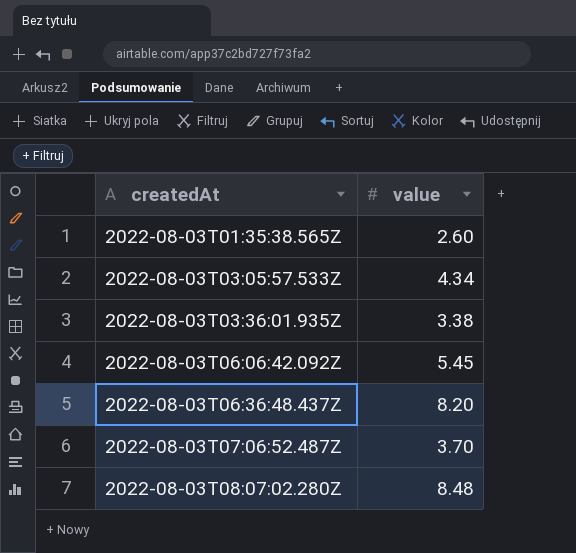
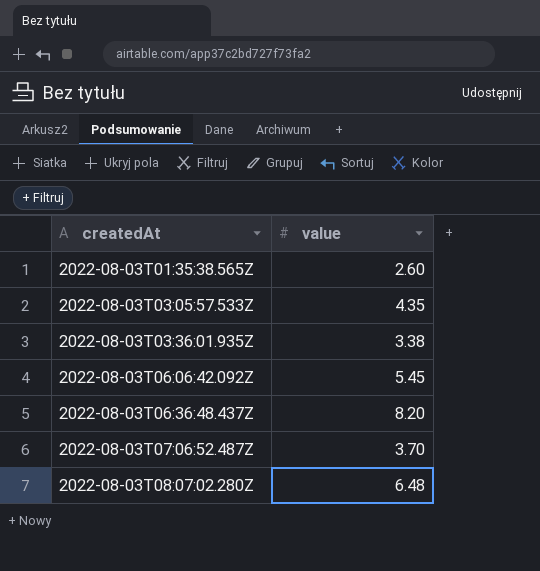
2022-08-03T03:05:57.533Z | value: 4.34 -> 4.35
2022-08-03T08:07:02.280Z | value: 8.48 -> 6.48

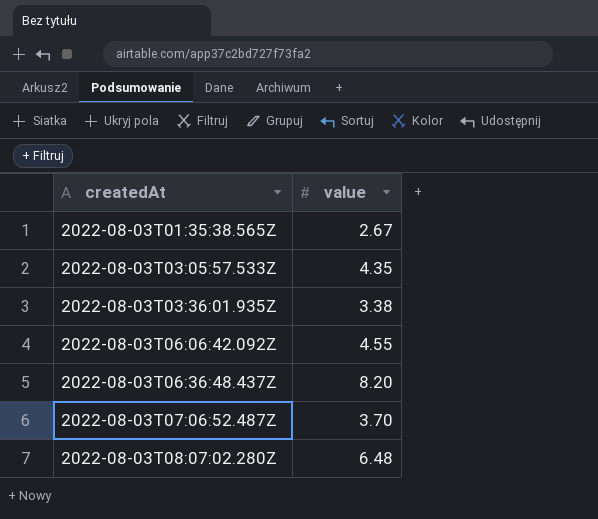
2022-08-03T01:35:38.565Z | value: 2.60 -> 2.67
2022-08-03T06:06:42.092Z | value: 5.45 -> 4.55

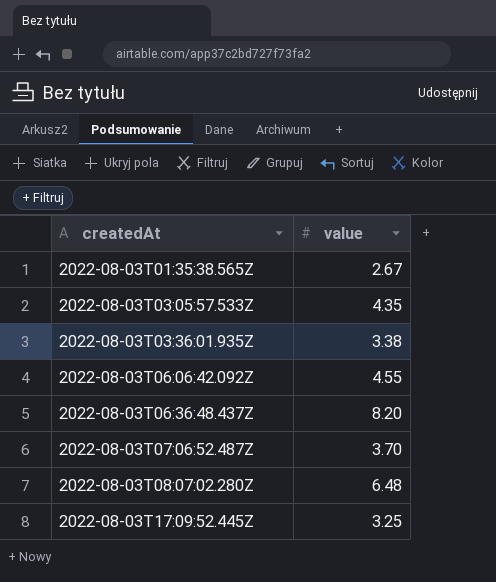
row 2022-08-03T17:09:52.445Z: none -> 3.25

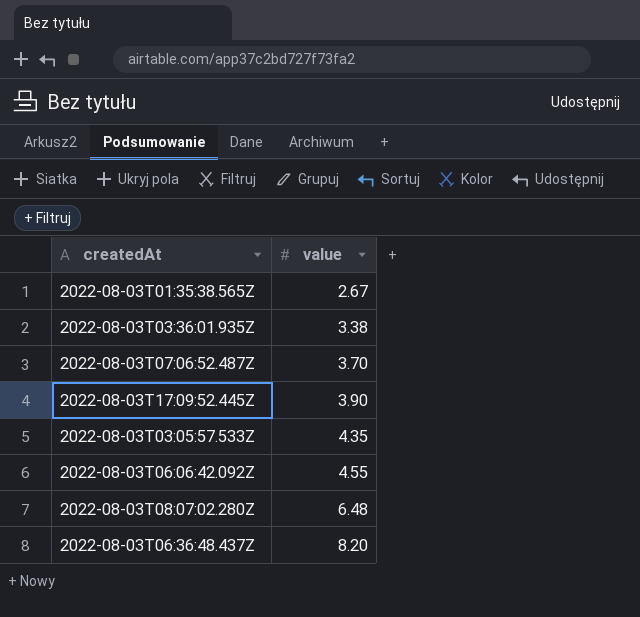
row order: createdAt ascending -> value ascending
2022-08-03T17:09:52.445Z | value: 3.25 -> 3.90

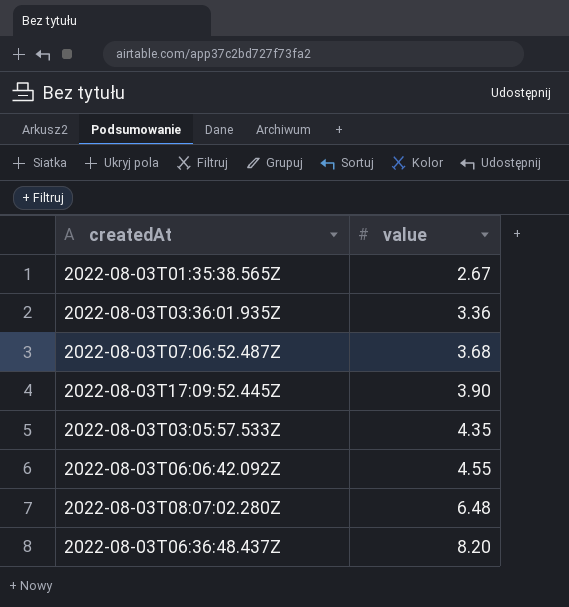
2022-08-03T03:36:01.935Z | value: 3.38 -> 3.36
2022-08-03T07:06:52.487Z | value: 3.70 -> 3.68

